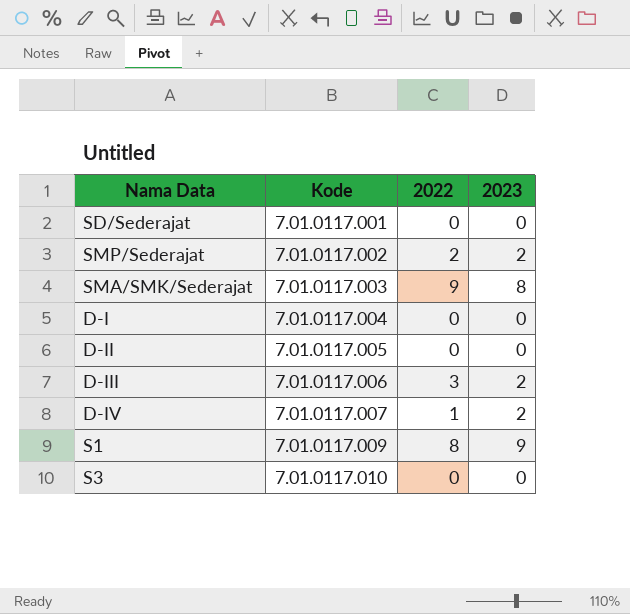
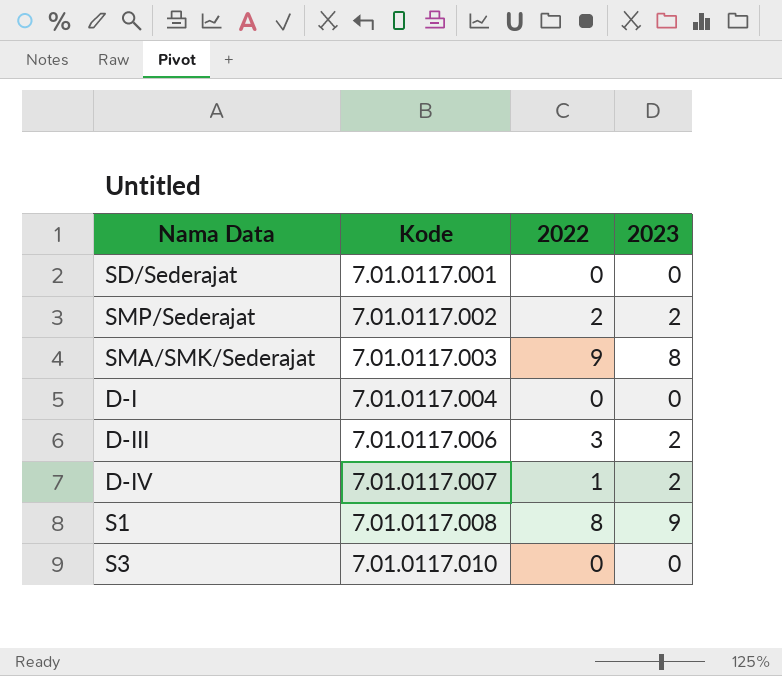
row D-II: 7.01.0117.005 | 0 | 0 -> none
S1 | Kode: 7.01.0117.009 -> 7.01.0117.008

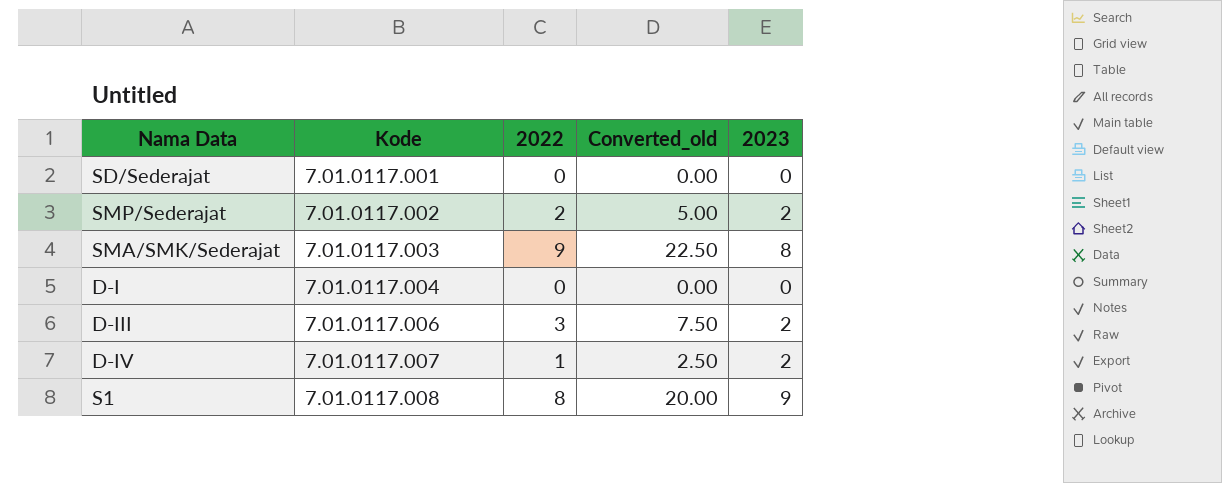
column Converted_old | formula: none -> [2022] * 2.5
row S3: 7.01.0117.010 | 0 | 0 -> none

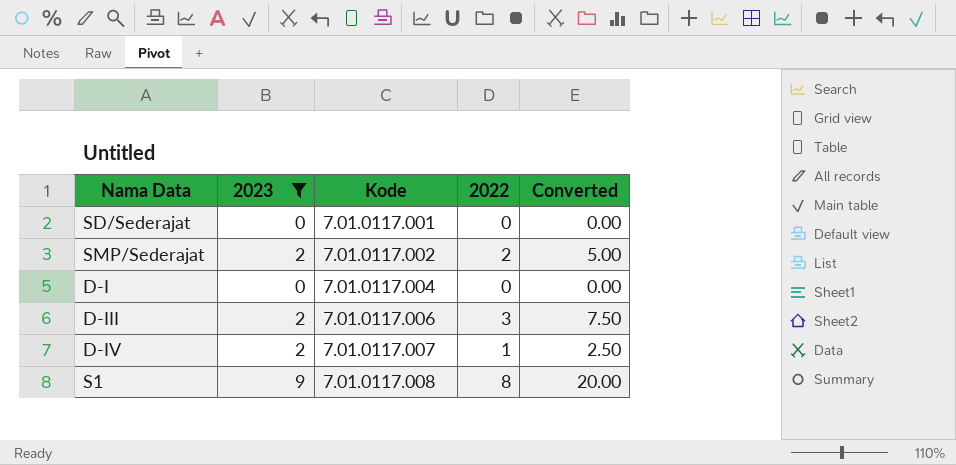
filter: none -> 2023 != 8
column 2023 | position: 5 -> 2
column name: Converted_old -> Converted

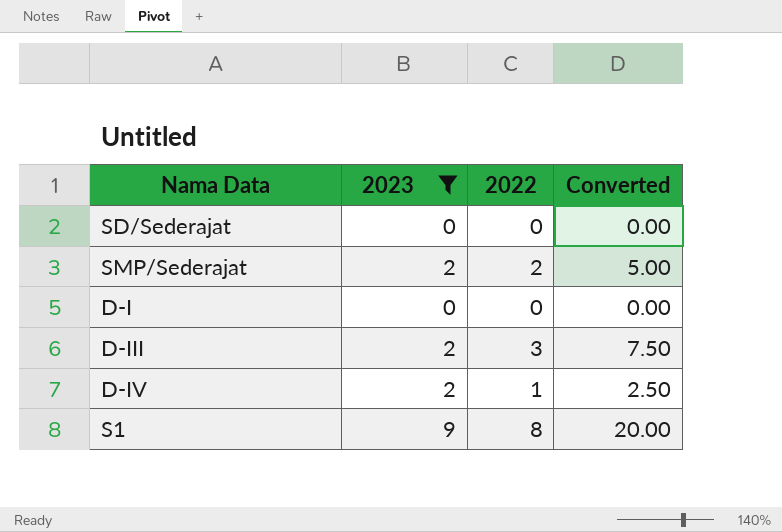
column Kode | position: 3 -> none

